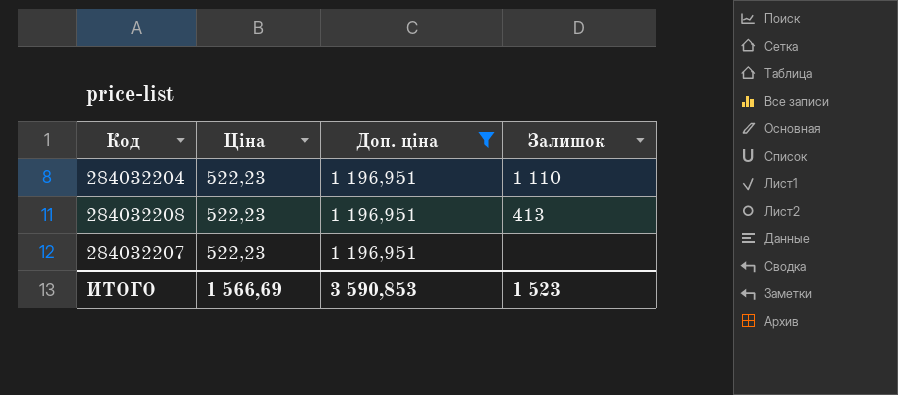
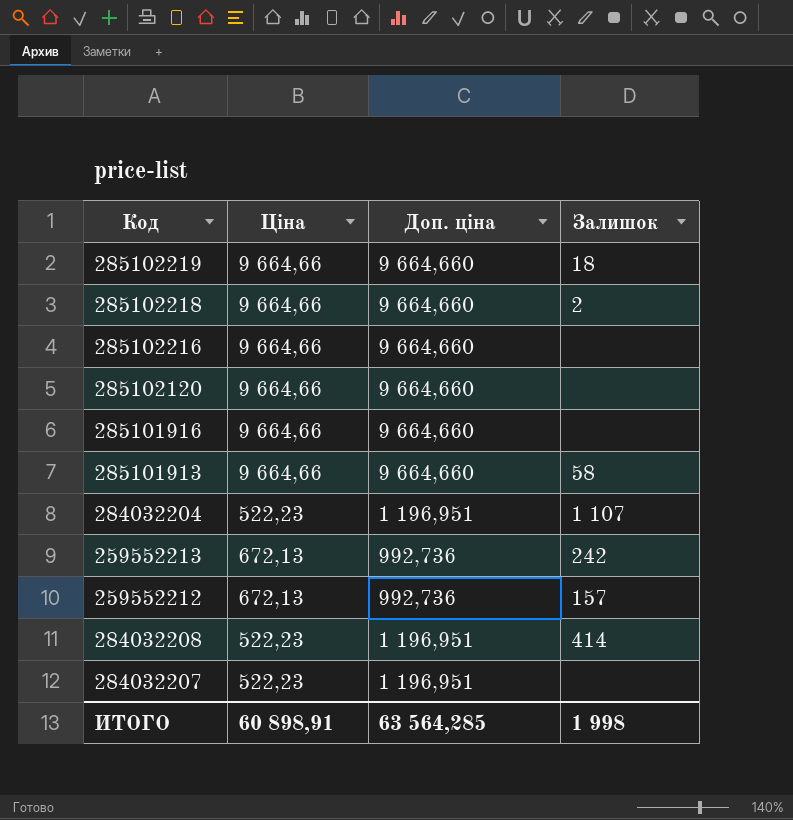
filter: Доп. ціна = 1 196,951 -> none
284032204 | Залишок: 1 110 -> 1 107
284032208 | Залишок: 413 -> 414
ИТОГО | Ціна: 1 566,69 -> 60 898,91
ИТОГО | Доп. ціна: 3 590,853 -> 63 564,285
ИТОГО | Залишок: 1 523 -> 1 998

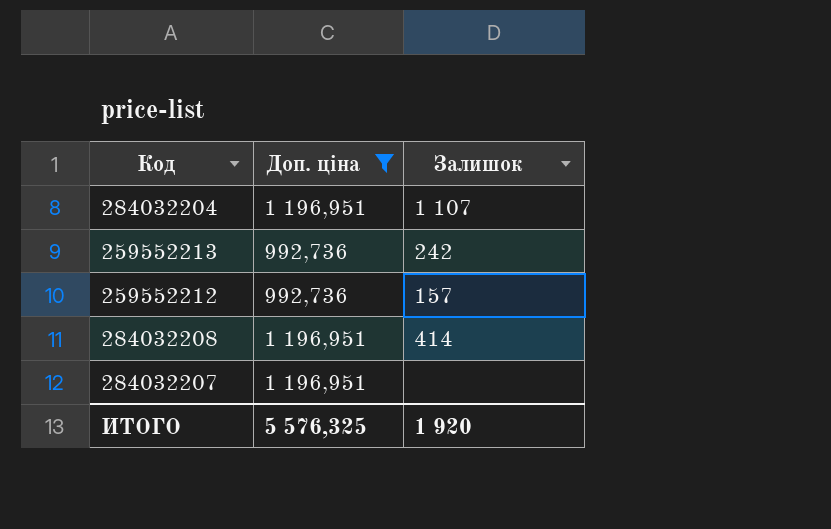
filter: none -> Доп. ціна != 9 664,660
column Ціна | position: 2 -> none
ИТОГО | Доп. ціна: 63 564,285 -> 5 576,325
ИТОГО | Залишок: 1 998 -> 1 920

